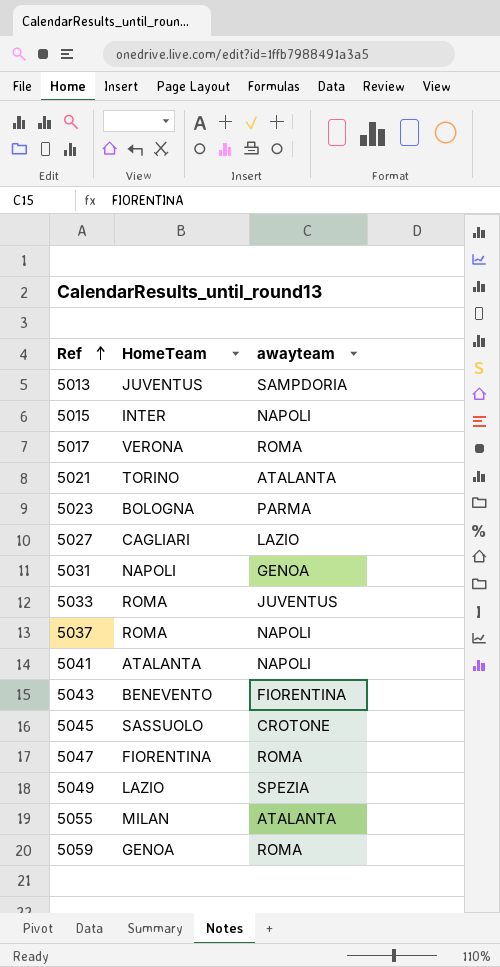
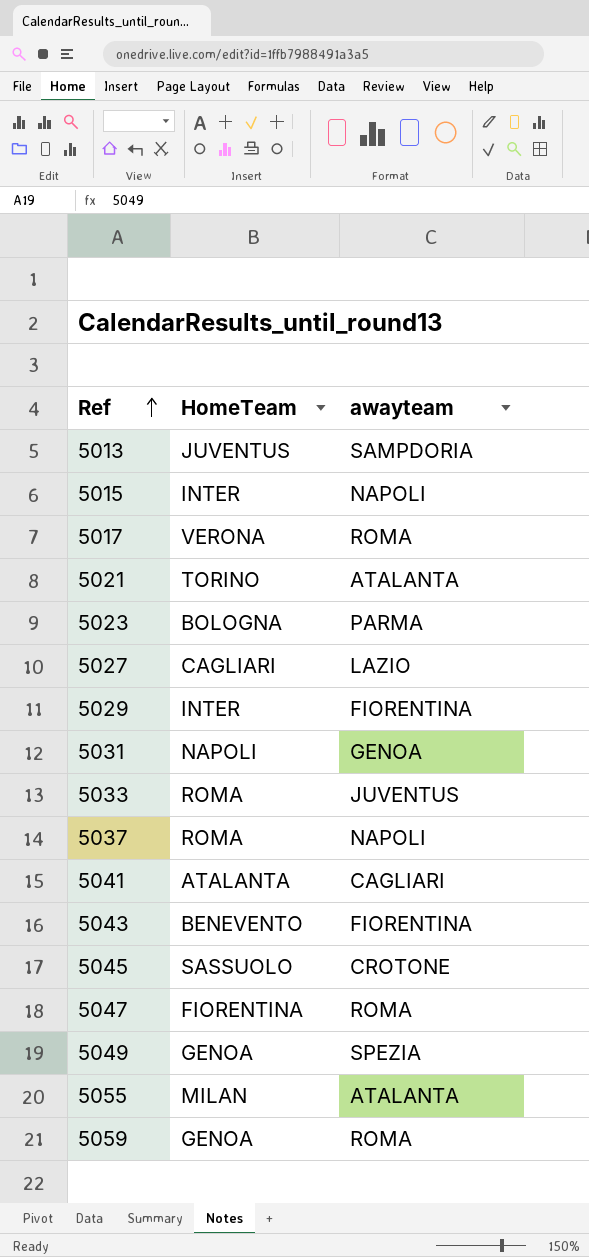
row 5029: none -> INTER | FIORENTINA
5041 | awayteam: NAPOLI -> CAGLIARI
5049 | HomeTeam: LAZIO -> GENOA

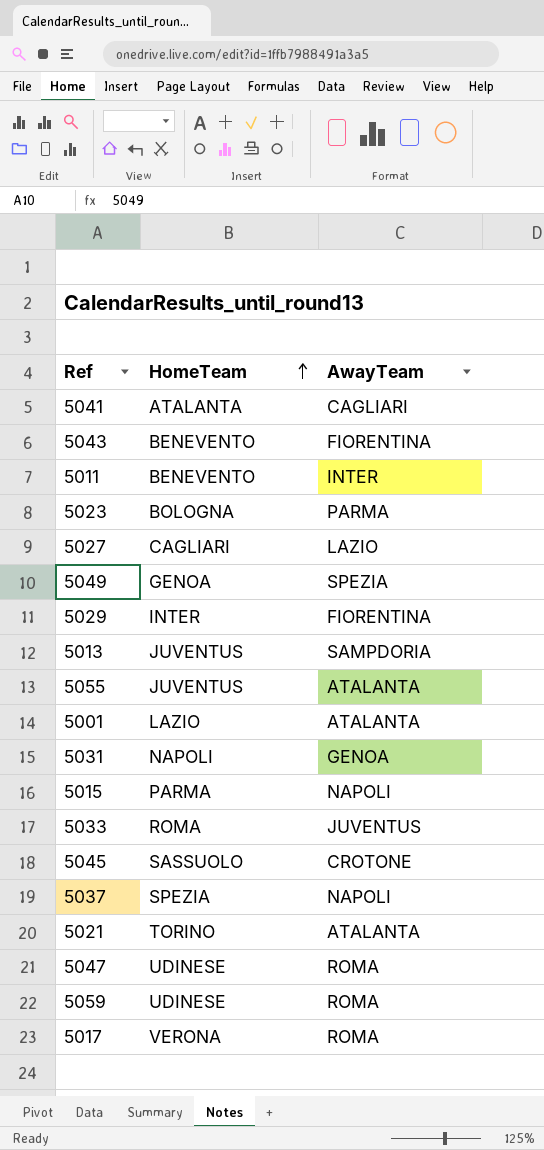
row order: Ref ascending -> HomeTeam ascending
column name: awayteam -> AwayTeam
row 5011: none -> BENEVENTO | INTER
5055 | HomeTeam: MILAN -> JUVENTUS
row 5001: none -> LAZIO | ATALANTA
5015 | HomeTeam: INTER -> PARMA
5037 | HomeTeam: ROMA -> SPEZIA
5047 | HomeTeam: FIORENTINA -> UDINESE
5059 | HomeTeam: GENOA -> UDINESE

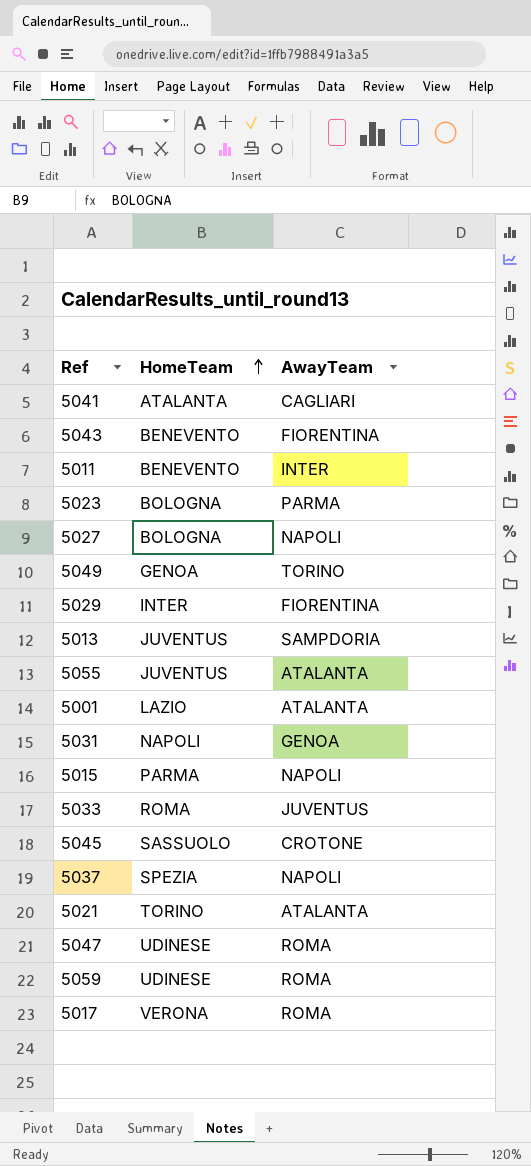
5027 | HomeTeam: CAGLIARI -> BOLOGNA
5027 | AwayTeam: LAZIO -> NAPOLI
5049 | AwayTeam: SPEZIA -> TORINO

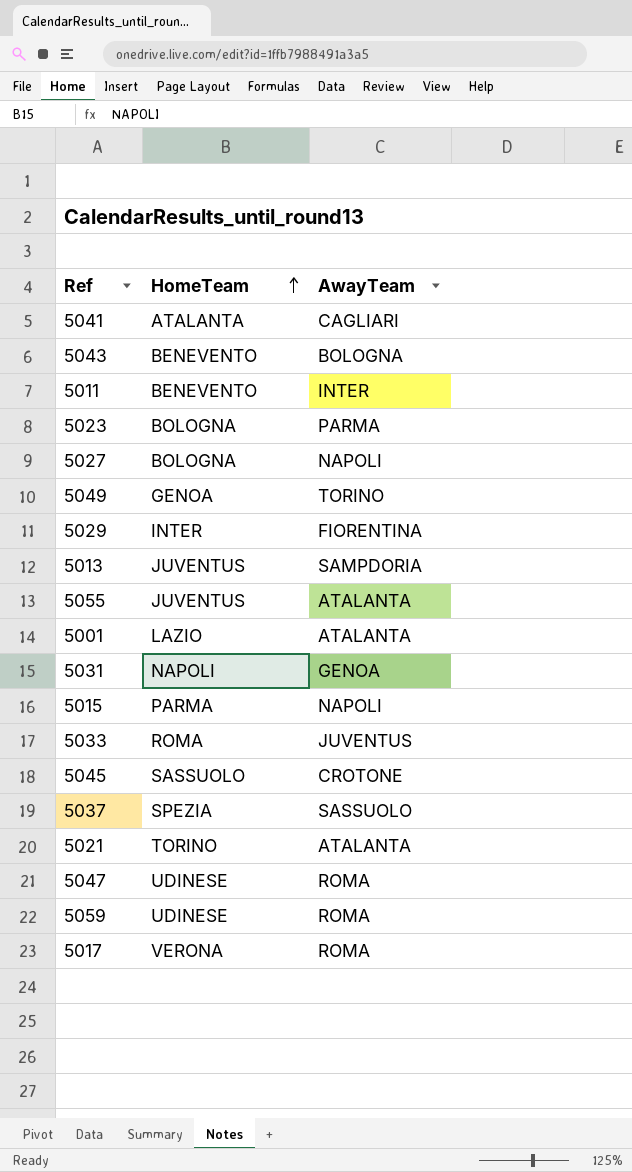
5043 | AwayTeam: FIORENTINA -> BOLOGNA
5037 | AwayTeam: NAPOLI -> SASSUOLO

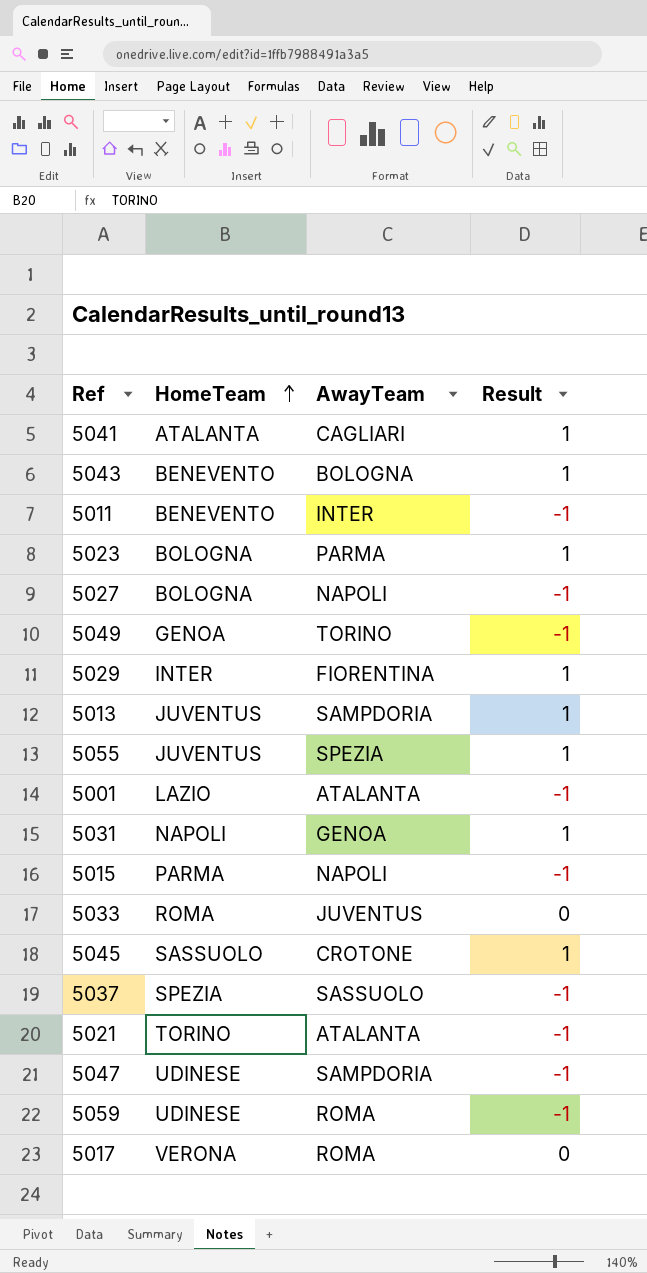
column Result | position: none -> 4
5055 | AwayTeam: ATALANTA -> SPEZIA
5047 | AwayTeam: ROMA -> SAMPDORIA

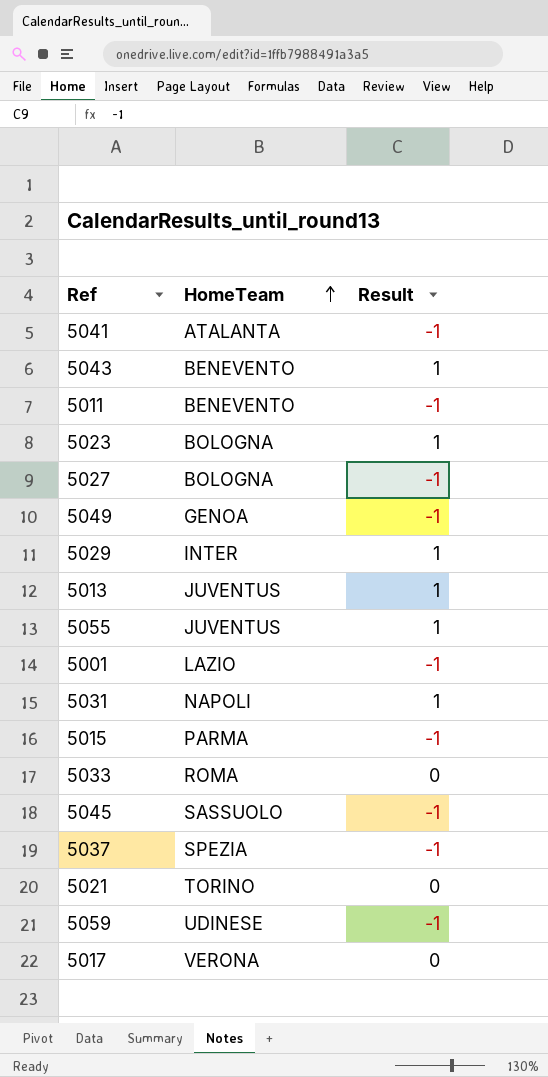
column AwayTeam | position: 3 -> none
row 5047: UDINESE | SAMPDORIA | -1 -> none
5041 | Result: 1 -> -1
5045 | Result: 1 -> -1
5021 | Result: -1 -> 0

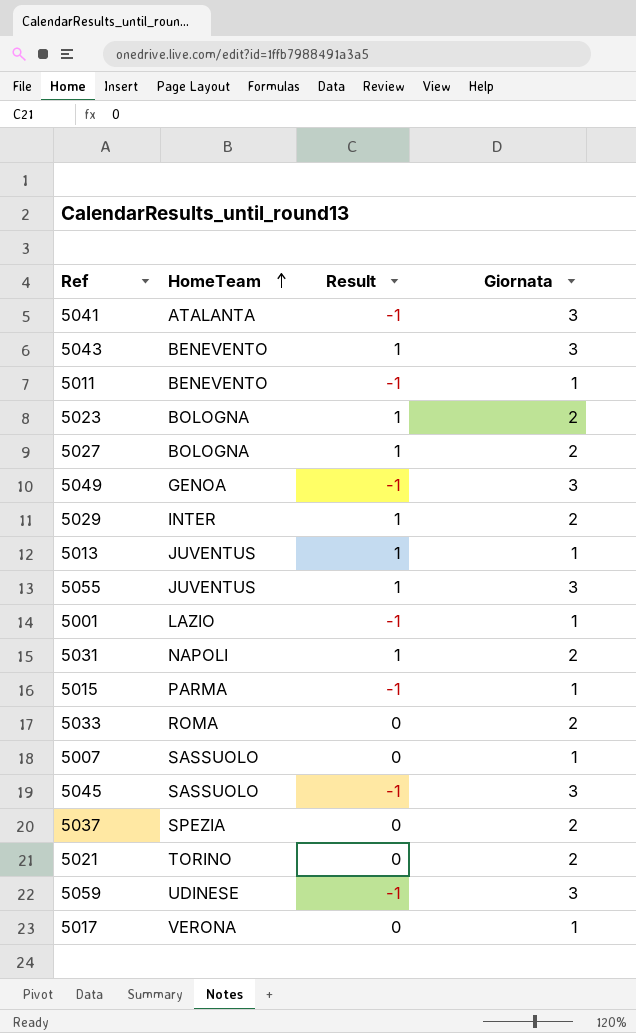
column Giornata | position: none -> 4
5027 | Result: -1 -> 1
row 5007: none -> SASSUOLO | 0 | 1
5037 | Result: -1 -> 0

